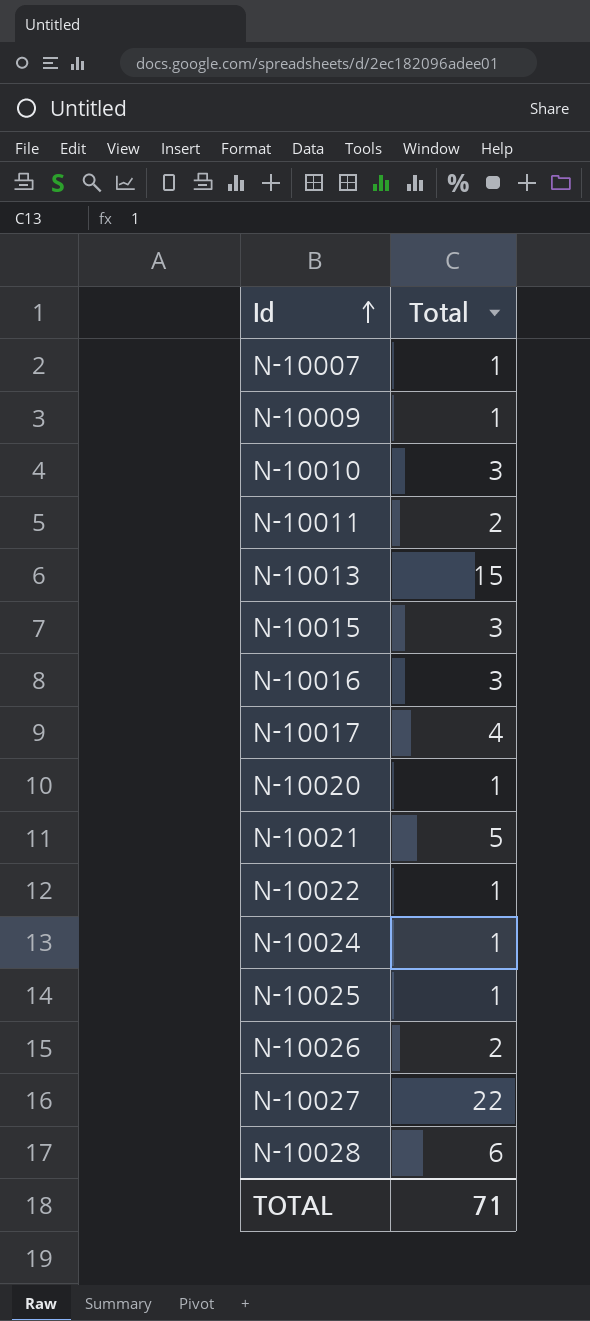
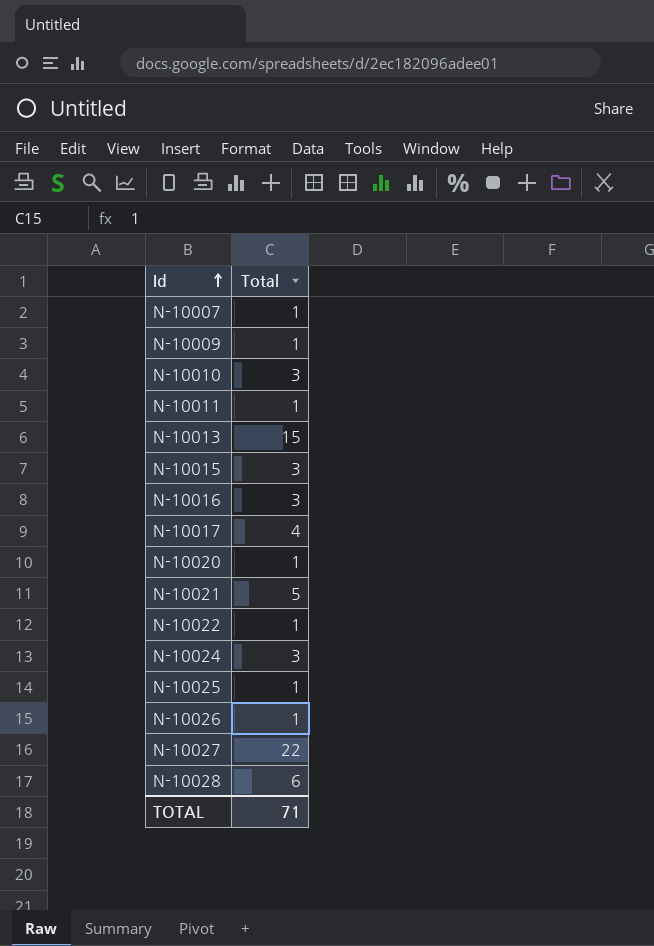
N-10011 | Total: 2 -> 1
N-10024 | Total: 1 -> 3
N-10026 | Total: 2 -> 1

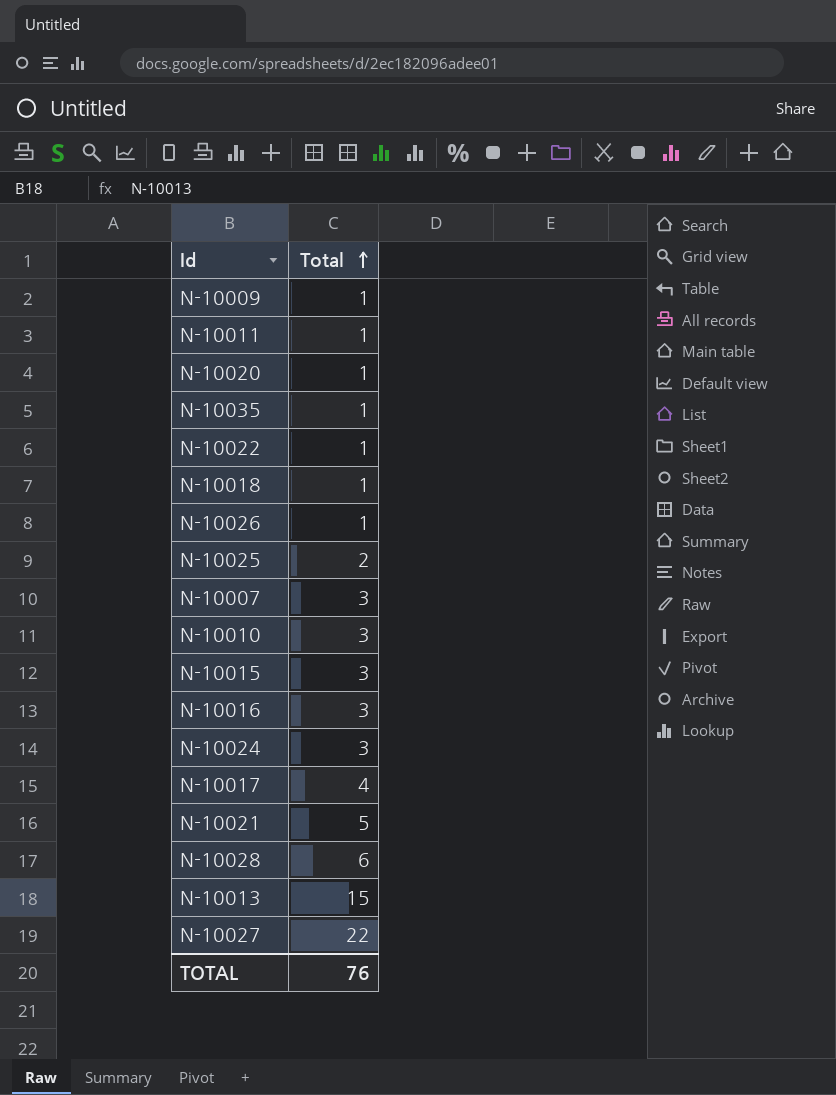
row order: Id ascending -> Total ascending
row N-10035: none -> 1
row N-10018: none -> 1
N-10025 | Total: 1 -> 2
N-10007 | Total: 1 -> 3
TOTAL | Total: 71 -> 76

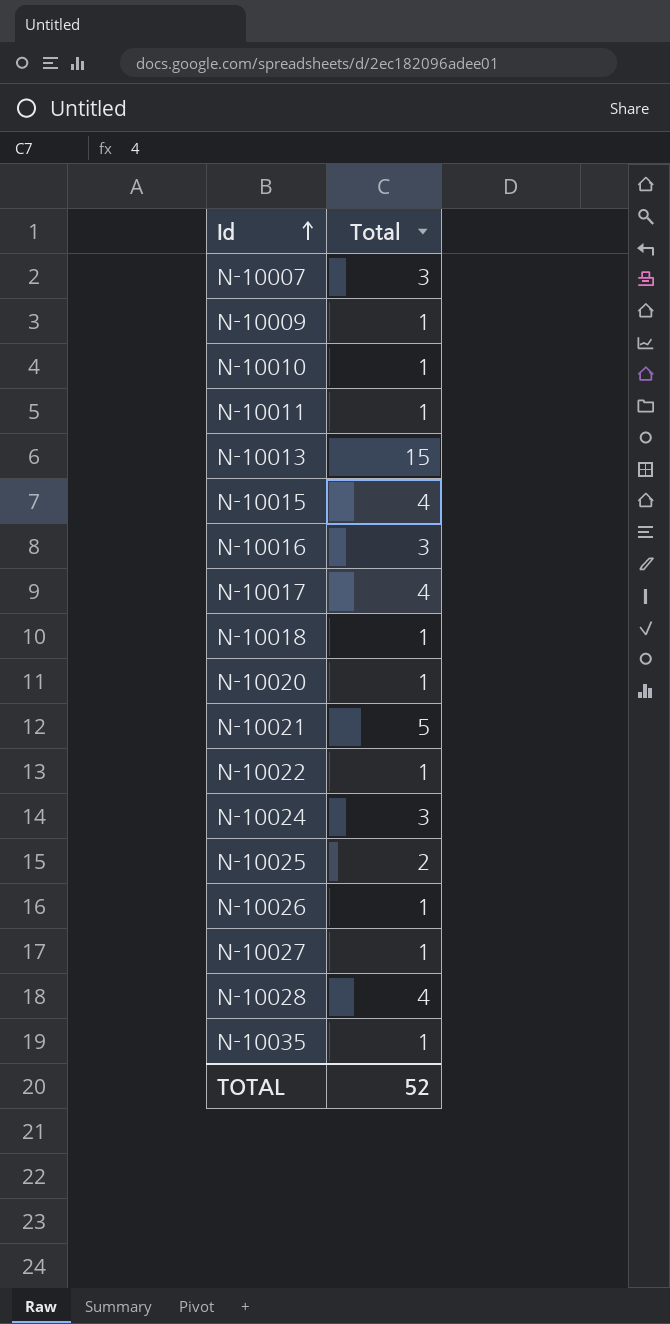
row order: Total ascending -> Id ascending
N-10010 | Total: 3 -> 1
N-10015 | Total: 3 -> 4
N-10027 | Total: 22 -> 1
N-10028 | Total: 6 -> 4
TOTAL | Total: 76 -> 52

